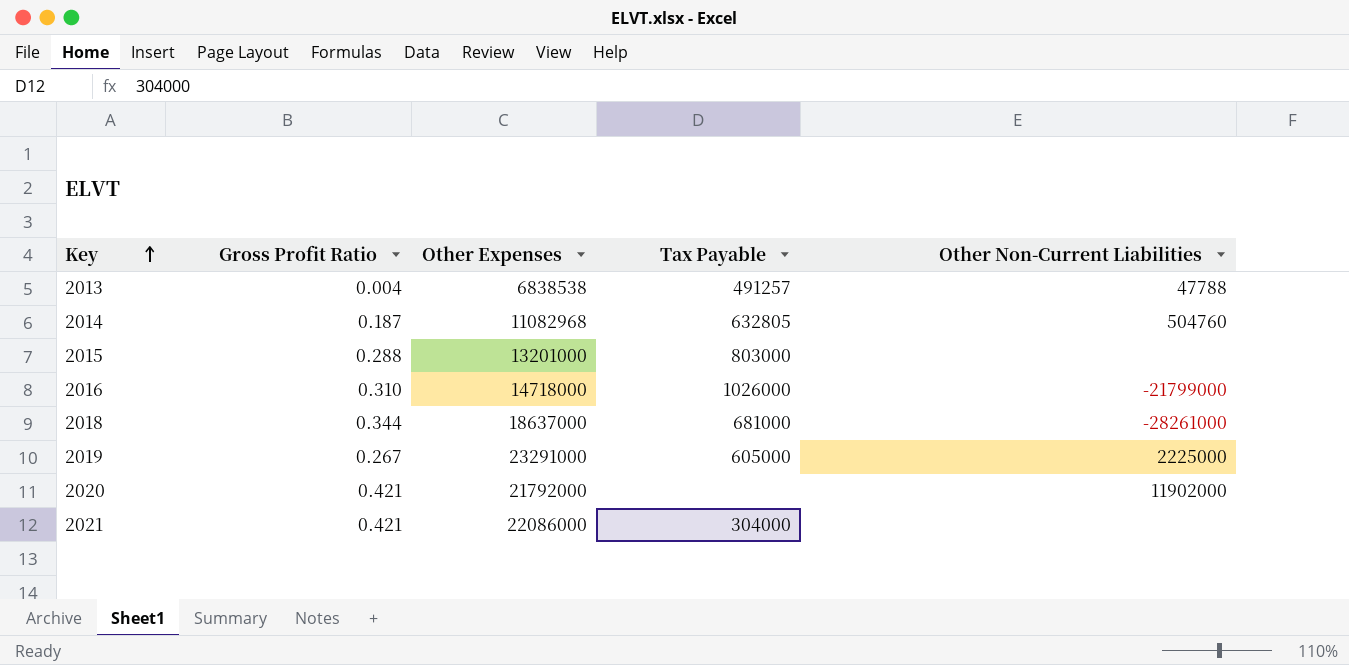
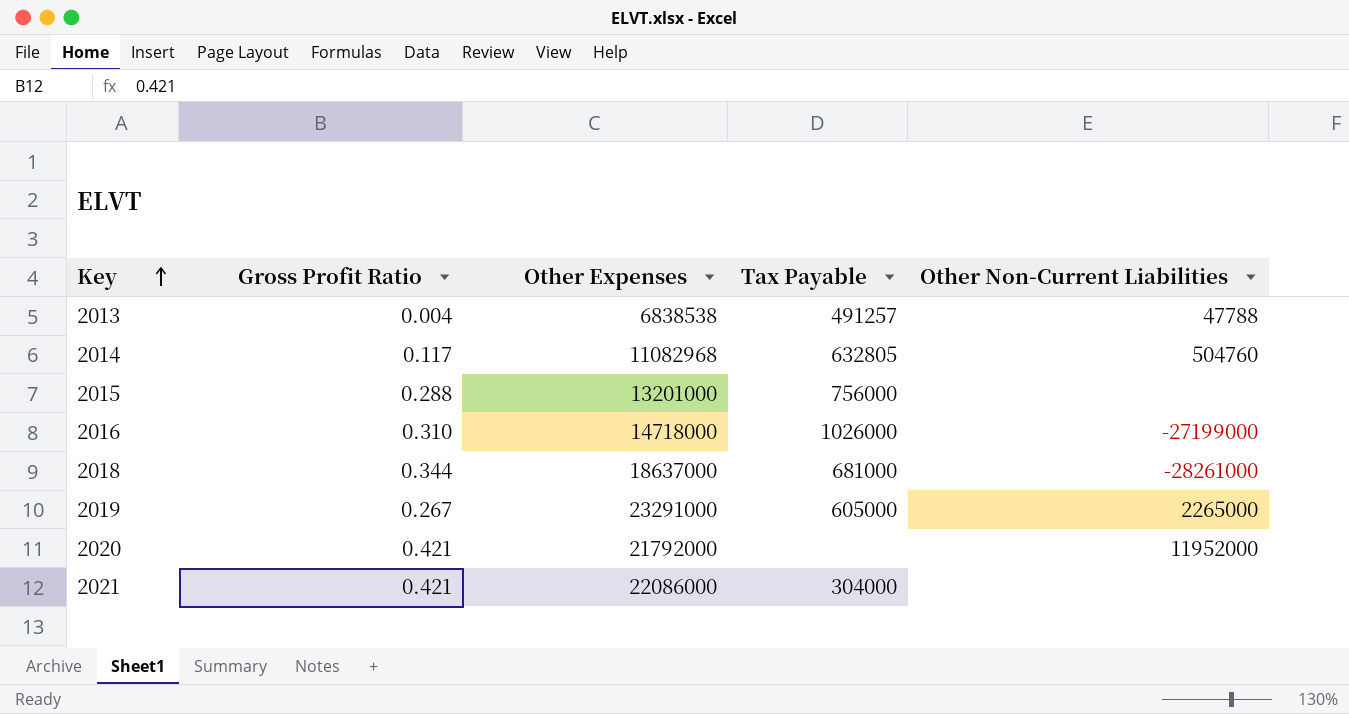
2014 | Gross Profit Ratio: 0.187 -> 0.117
2015 | Tax Payable: 803000 -> 756000
2016 | Other Non-Current Liabilities: -21799000 -> -27199000
2019 | Other Non-Current Liabilities: 2225000 -> 2265000
2020 | Other Non-Current Liabilities: 11902000 -> 11952000

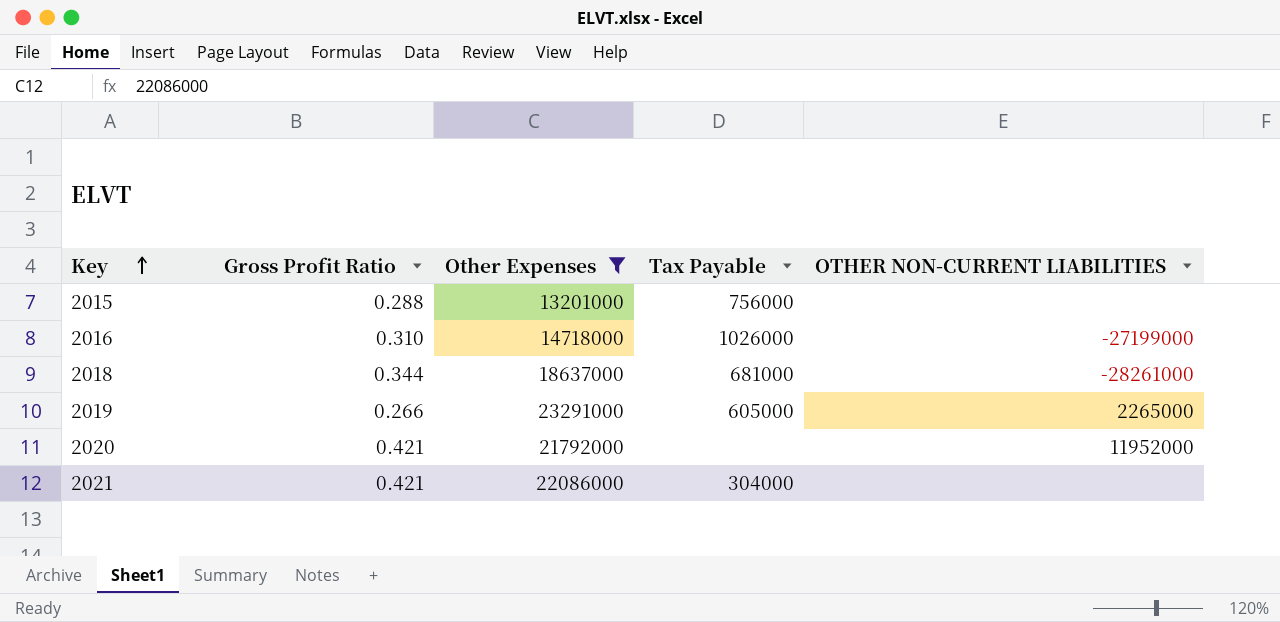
filter: none -> Other Expenses >= 13201000
column name: Other Non-Current Liabilities -> OTHER NON-CURRENT LIABILITIES
2019 | Gross Profit Ratio: 0.267 -> 0.266

